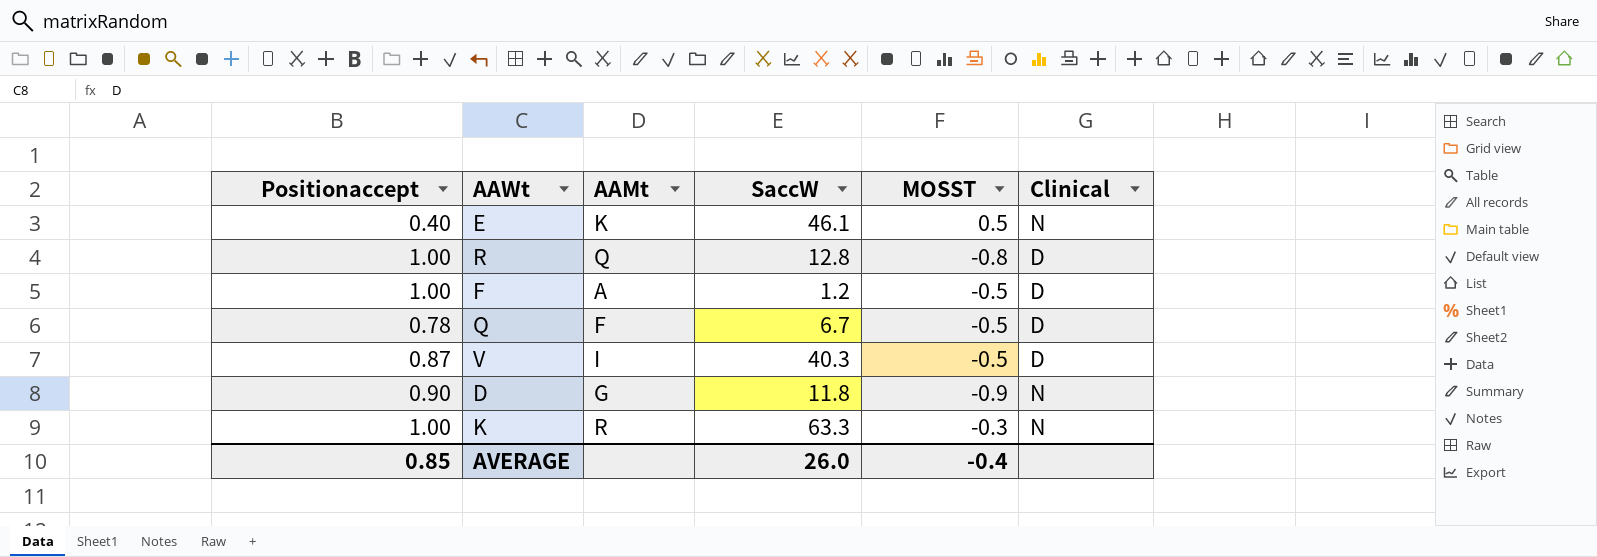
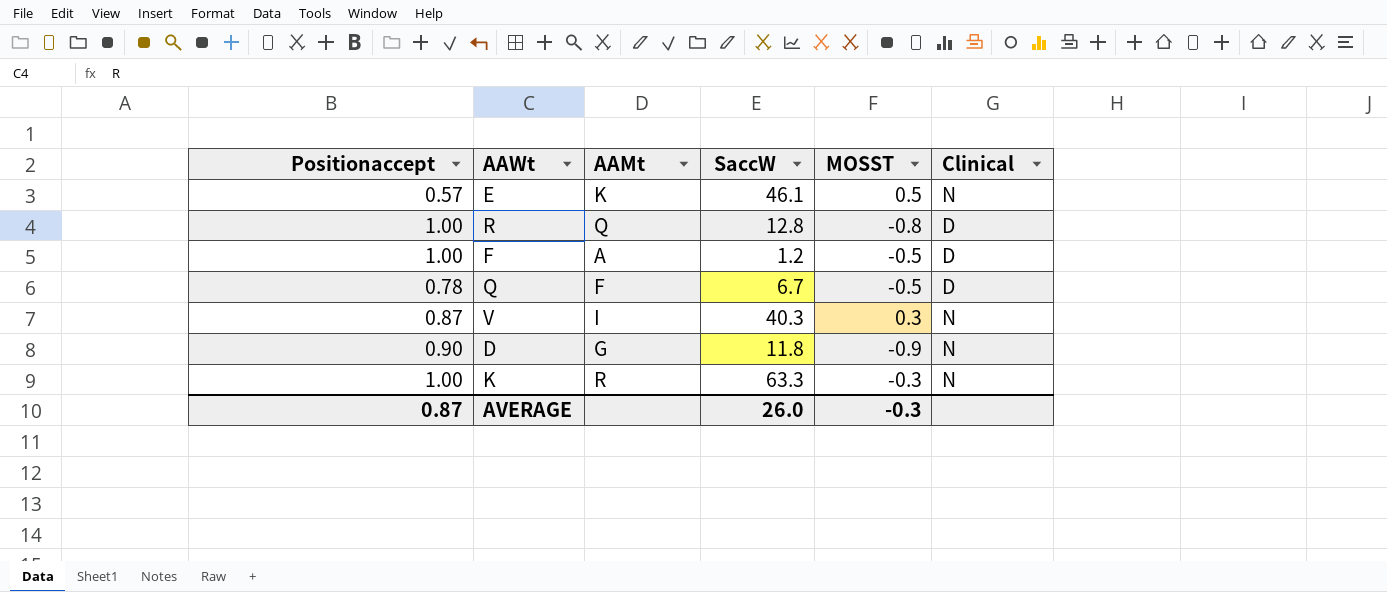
E | Positionaccept: 0.40 -> 0.57
V | MOSST: -0.5 -> 0.3
V | Clinical: D -> N
AVERAGE | Positionaccept: 0.85 -> 0.87
AVERAGE | MOSST: -0.4 -> -0.3

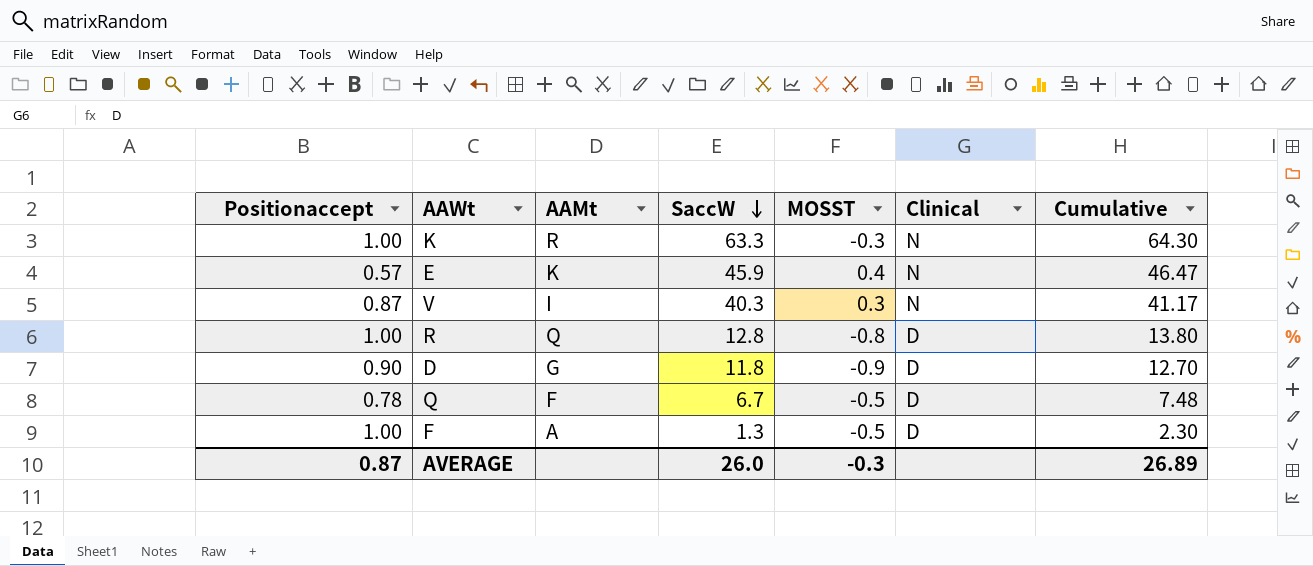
row order: none -> SaccW descending
column Cumulative | formula: none -> [Positionaccept] + [SaccW]
E | SaccW: 46.1 -> 45.9
E | MOSST: 0.5 -> 0.4
D | Clinical: N -> D
F | SaccW: 1.2 -> 1.3

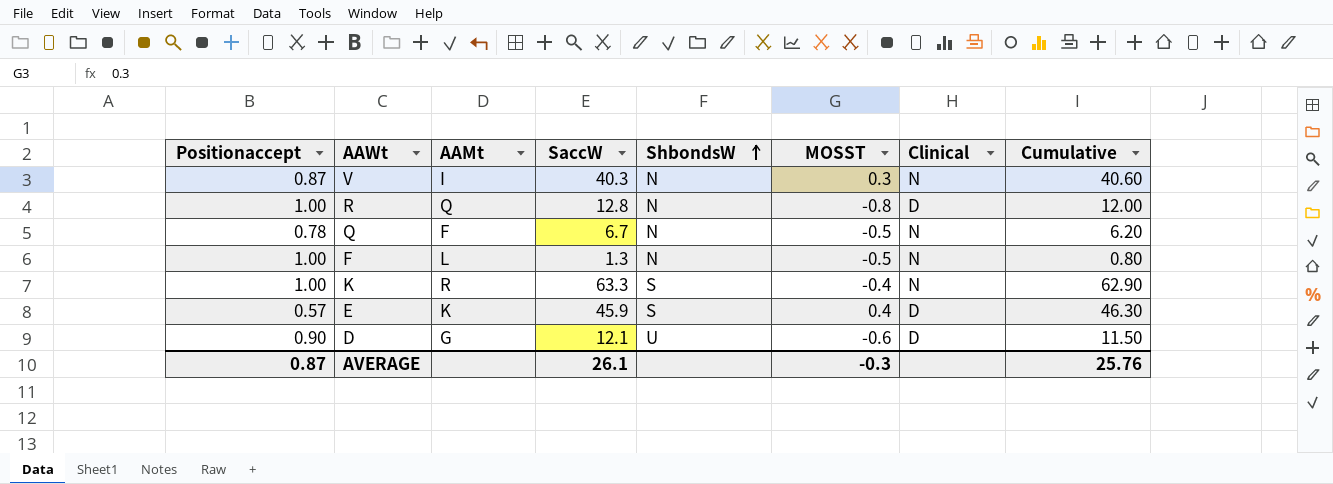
row order: SaccW descending -> ShbondsW ascending
column ShbondsW | position: none -> 5
column Cumulative | formula: [Positionaccept] + [SaccW] -> [SaccW] + [MOSST]
Q | Clinical: D -> N
F | AAMt: A -> L
F | Clinical: D -> N
K | MOSST: -0.3 -> -0.4
E | Clinical: N -> D
D | SaccW: 11.8 -> 12.1
D | MOSST: -0.9 -> -0.6
AVERAGE | SaccW: 26.0 -> 26.1
AVERAGE | Cumulative: 26.89 -> 25.76

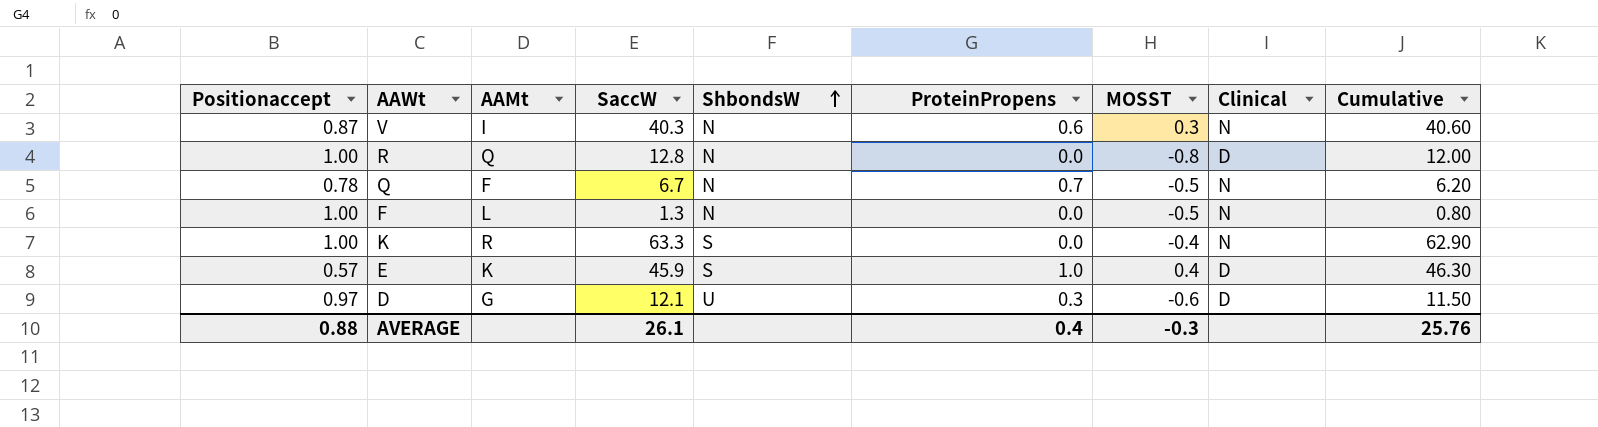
column ProteinPropens | position: none -> 6
D | Positionaccept: 0.90 -> 0.97
AVERAGE | Positionaccept: 0.87 -> 0.88

